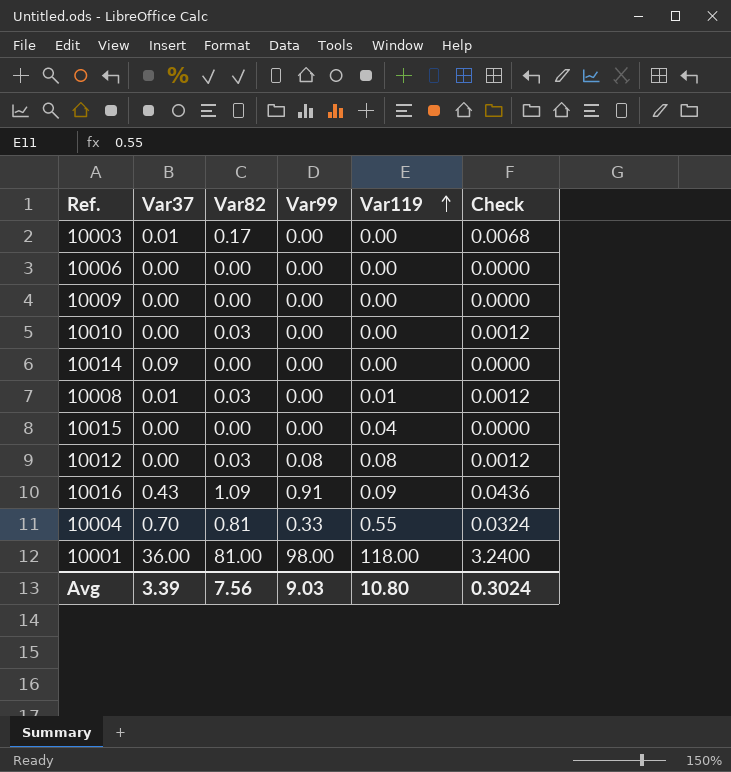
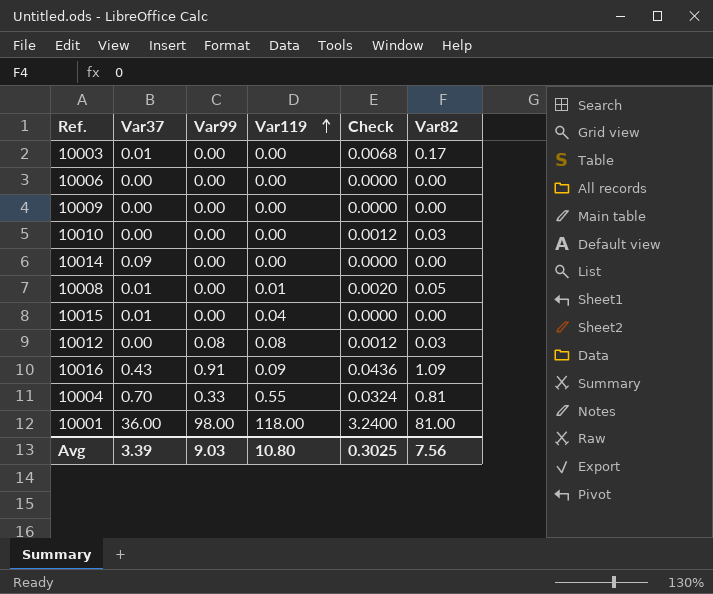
column Var82 | position: 3 -> 6
10008 | Check: 0.0012 -> 0.0020
10008 | Var82: 0.03 -> 0.05
10015 | Var37: 0.00 -> 0.01
Avg | Check: 0.3024 -> 0.3025

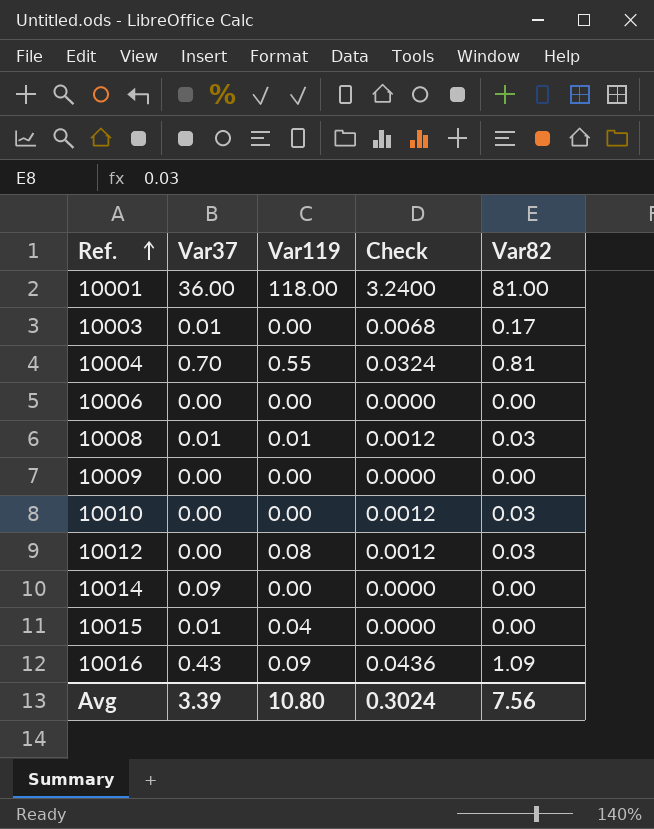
row order: Var119 ascending -> Ref. ascending
column Var99 | position: 3 -> none
10008 | Check: 0.0020 -> 0.0012
10008 | Var82: 0.05 -> 0.03
Avg | Check: 0.3025 -> 0.3024

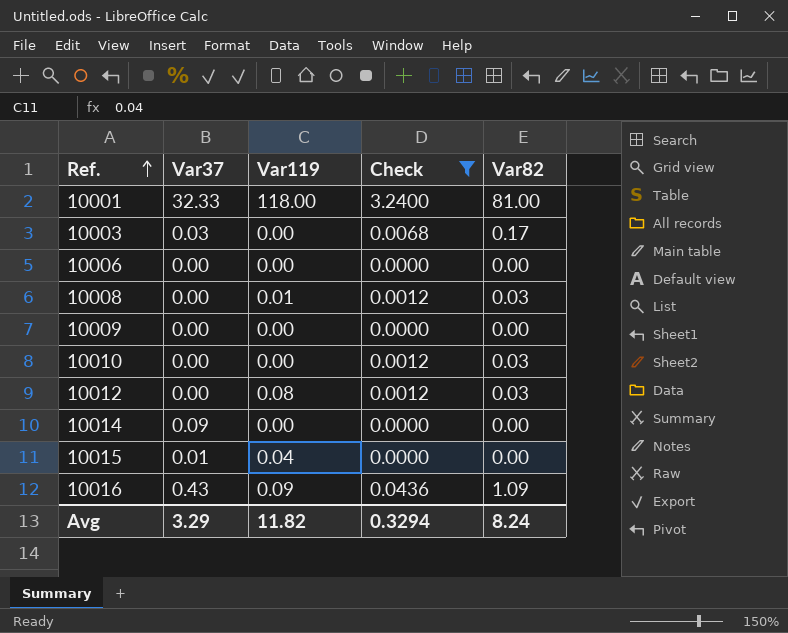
filter: none -> Check != 0.0324
10001 | Var37: 36.00 -> 32.33
10003 | Var37: 0.01 -> 0.03
10008 | Var37: 0.01 -> 0.00
Avg | Var37: 3.39 -> 3.29
Avg | Var119: 10.80 -> 11.82
Avg | Check: 0.3024 -> 0.3294
Avg | Var82: 7.56 -> 8.24

